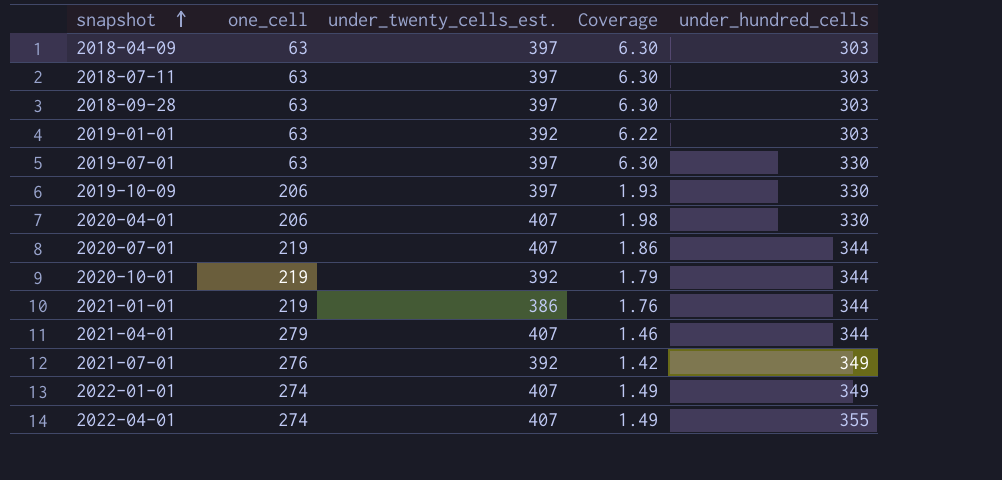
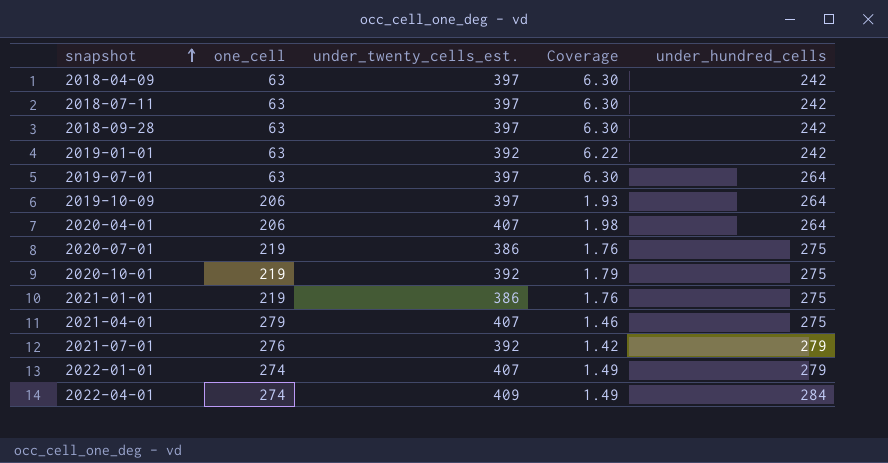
2018-04-09 | under_hundred_cells: 303 -> 242
2018-07-11 | under_hundred_cells: 303 -> 242
2018-09-28 | under_hundred_cells: 303 -> 242
2019-01-01 | under_hundred_cells: 303 -> 242
2019-07-01 | under_hundred_cells: 330 -> 264
2019-10-09 | under_hundred_cells: 330 -> 264
2020-04-01 | under_hundred_cells: 330 -> 264
2020-07-01 | under_twenty_cells_est.: 407 -> 386
2020-07-01 | Coverage: 1.86 -> 1.76
2020-07-01 | under_hundred_cells: 344 -> 275
2020-10-01 | under_hundred_cells: 344 -> 275
2021-01-01 | under_hundred_cells: 344 -> 275
2021-04-01 | under_hundred_cells: 344 -> 275
2021-07-01 | under_hundred_cells: 349 -> 279
2022-01-01 | under_hundred_cells: 349 -> 279
2022-04-01 | under_twenty_cells_est.: 407 -> 409
2022-04-01 | under_hundred_cells: 355 -> 284

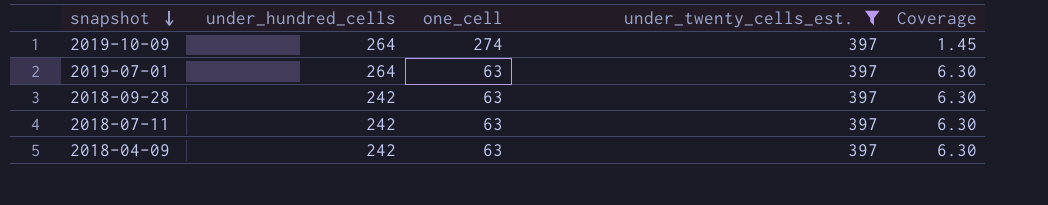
filter: none -> under_twenty_cells_est. = 397
row order: snapshot ascending -> snapshot descending
column under_hundred_cells | position: 5 -> 2
2019-10-09 | one_cell: 206 -> 274
2019-10-09 | Coverage: 1.93 -> 1.45

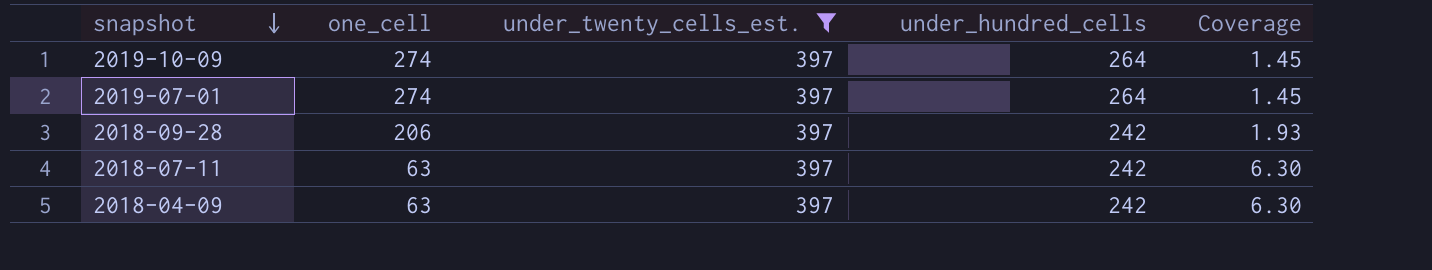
column under_hundred_cells | position: 2 -> 4
2019-07-01 | one_cell: 63 -> 274
2019-07-01 | Coverage: 6.30 -> 1.45
2018-09-28 | one_cell: 63 -> 206
2018-09-28 | Coverage: 6.30 -> 1.93

